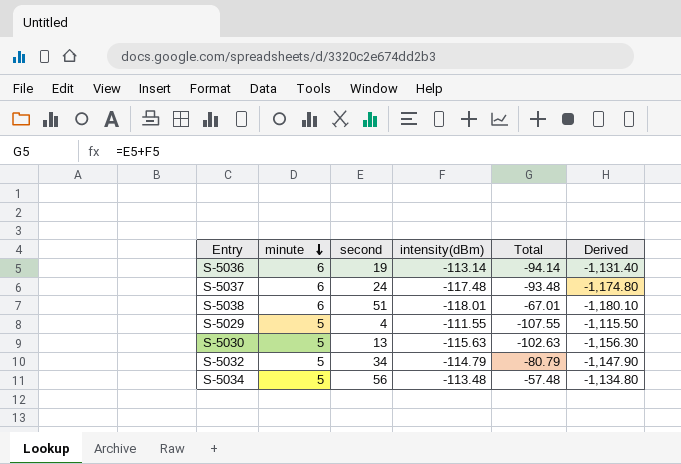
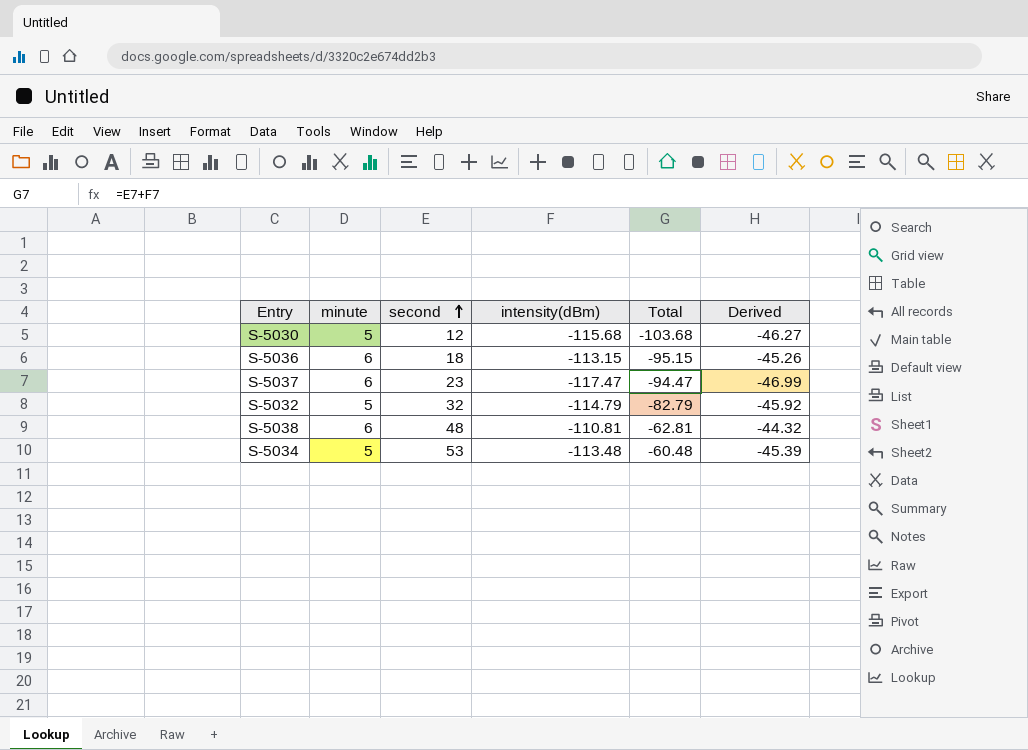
row order: minute descending -> second ascending
column Derived | formula: [intensity(dBm)] * 10 -> [intensity(dBm)] * 0.4
row S-5029: 5 | 4 | -111.55 | -107.55 | -1,115.50 -> none
S-5030 | second: 13 -> 12
S-5030 | intensity(dBm): -115.63 -> -115.68
S-5030 | Total: -102.63 -> -103.68
S-5036 | second: 19 -> 18
S-5036 | intensity(dBm): -113.14 -> -113.15
S-5036 | Total: -94.14 -> -95.15
S-5037 | second: 24 -> 23
S-5037 | intensity(dBm): -117.48 -> -117.47
S-5037 | Total: -93.48 -> -94.47
S-5032 | second: 34 -> 32
S-5032 | Total: -80.79 -> -82.79
S-5038 | second: 51 -> 48
S-5038 | intensity(dBm): -118.01 -> -110.81
S-5038 | Total: -67.01 -> -62.81
S-5034 | second: 56 -> 53
S-5034 | Total: -57.48 -> -60.48

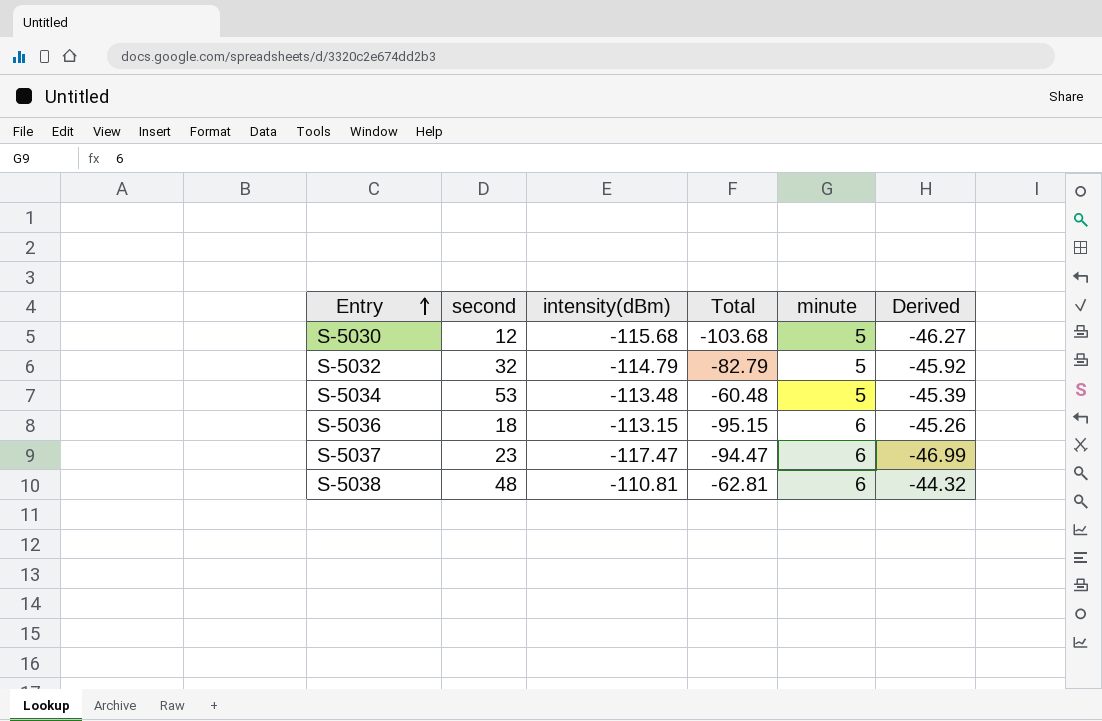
row order: second ascending -> Entry ascending
column minute | position: 2 -> 5

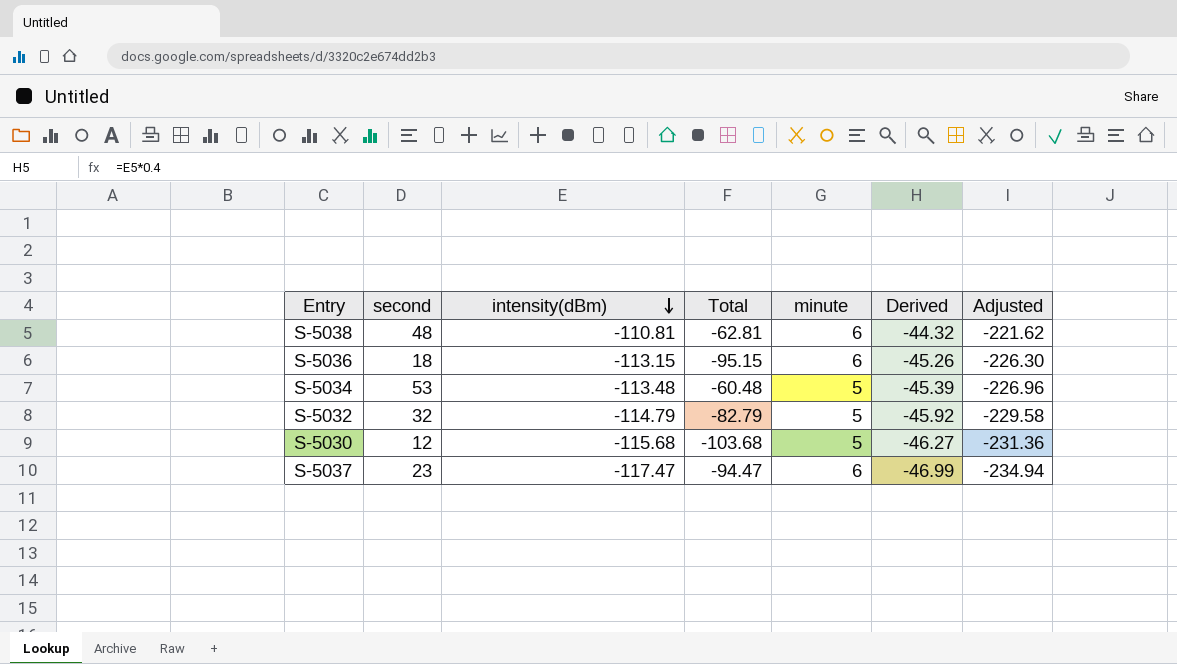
row order: Entry ascending -> intensity(dBm) descending
column Adjusted | formula: none -> [intensity(dBm)] * 2

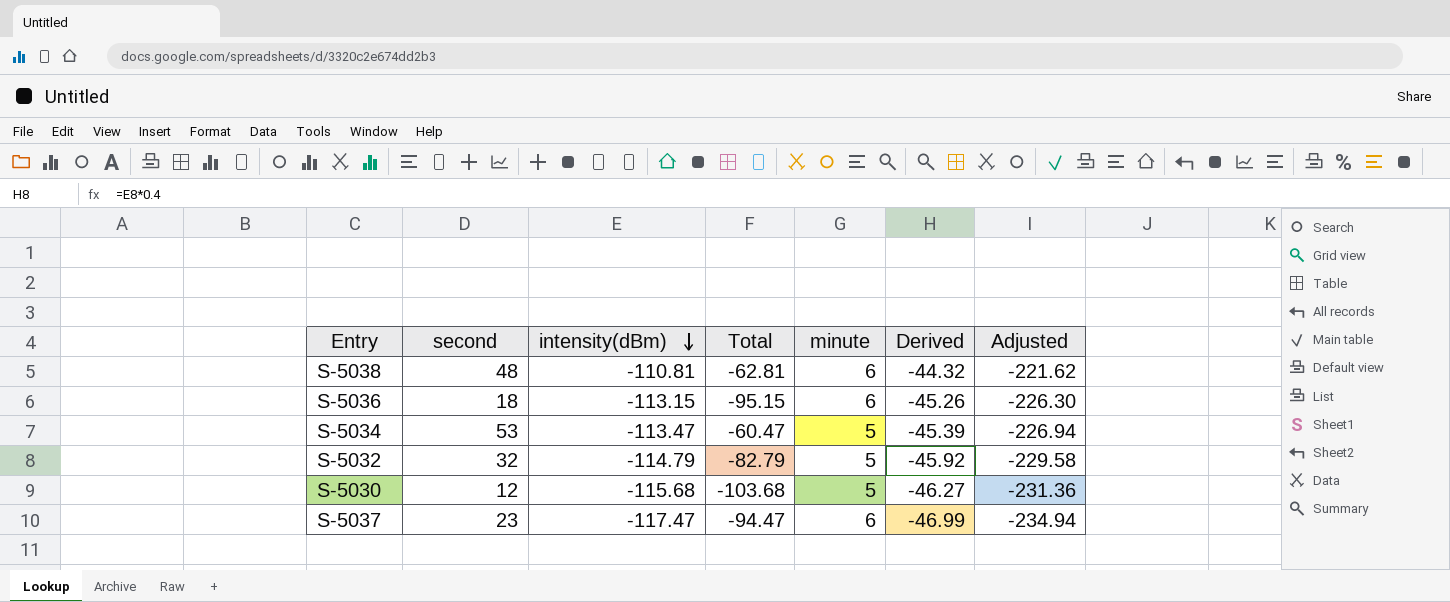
S-5034 | intensity(dBm): -113.48 -> -113.47
S-5034 | Total: -60.48 -> -60.47
S-5034 | Adjusted: -226.96 -> -226.94

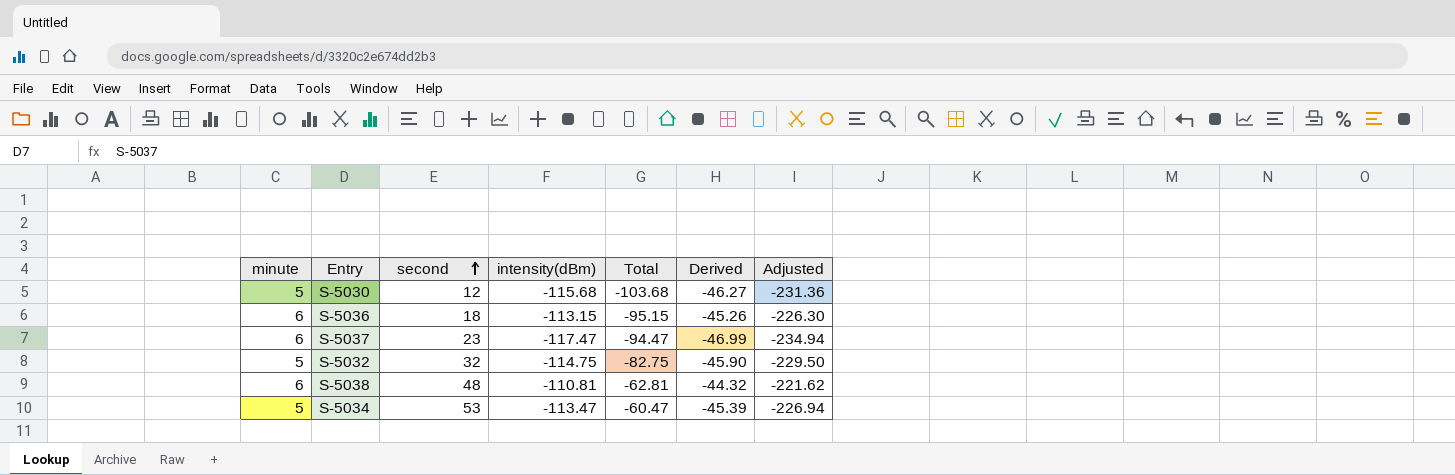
row order: intensity(dBm) descending -> second ascending
column minute | position: 5 -> 1
S-5032 | intensity(dBm): -114.79 -> -114.75
S-5032 | Total: -82.79 -> -82.75
S-5032 | Derived: -45.92 -> -45.90
S-5032 | Adjusted: -229.58 -> -229.50

